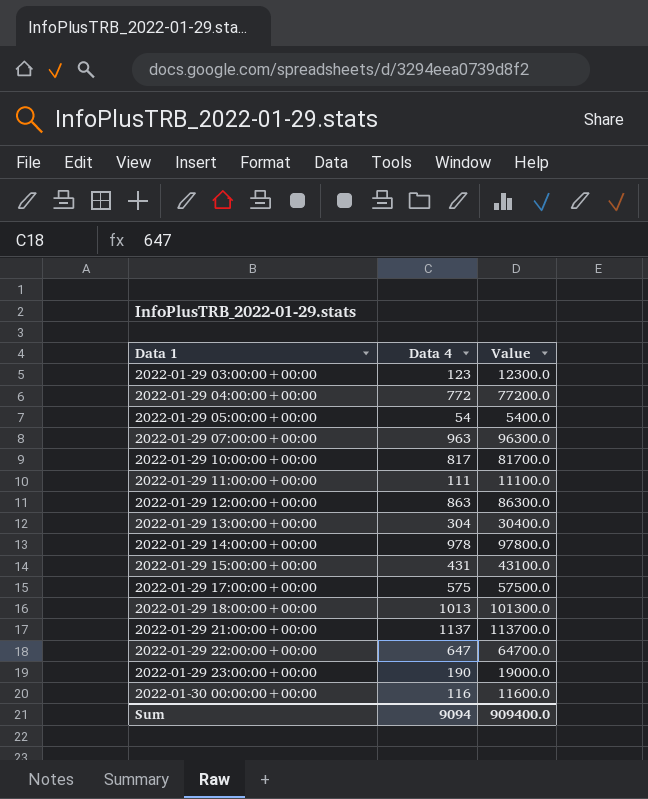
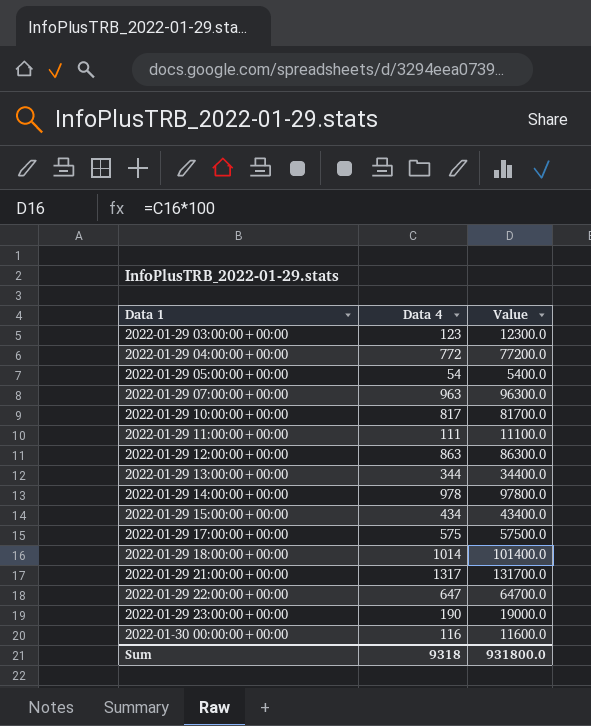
2022-01-29 13:00:00+00:00 | Data 4: 304 -> 344
2022-01-29 13:00:00+00:00 | Value: 30400.0 -> 34400.0
2022-01-29 15:00:00+00:00 | Data 4: 431 -> 434
2022-01-29 15:00:00+00:00 | Value: 43100.0 -> 43400.0
2022-01-29 18:00:00+00:00 | Data 4: 1013 -> 1014
2022-01-29 18:00:00+00:00 | Value: 101300.0 -> 101400.0
2022-01-29 21:00:00+00:00 | Data 4: 1137 -> 1317
2022-01-29 21:00:00+00:00 | Value: 113700.0 -> 131700.0
Sum | Data 4: 9094 -> 9318
Sum | Value: 909400.0 -> 931800.0

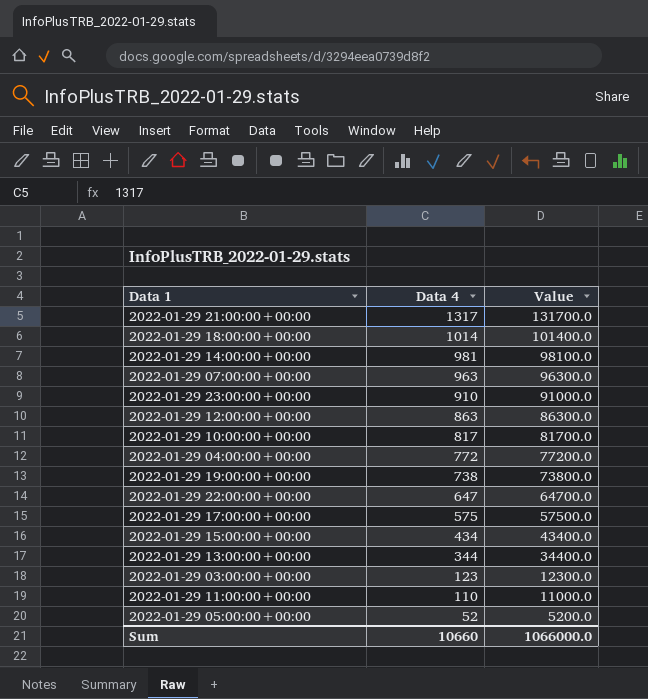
row order: Data 1 ascending -> Data 4 descending
row 2022-01-30 00:00:00+00:00: 116 | 11600.0 -> none
2022-01-29 14:00:00+00:00 | Data 4: 978 -> 981
2022-01-29 14:00:00+00:00 | Value: 97800.0 -> 98100.0
2022-01-29 23:00:00+00:00 | Data 4: 190 -> 910
2022-01-29 23:00:00+00:00 | Value: 19000.0 -> 91000.0
row 2022-01-29 19:00:00+00:00: none -> 738 | 73800.0
2022-01-29 11:00:00+00:00 | Data 4: 111 -> 110
2022-01-29 11:00:00+00:00 | Value: 11100.0 -> 11000.0
2022-01-29 05:00:00+00:00 | Data 4: 54 -> 52
2022-01-29 05:00:00+00:00 | Value: 5400.0 -> 5200.0
Sum | Data 4: 9318 -> 10660
Sum | Value: 931800.0 -> 1066000.0

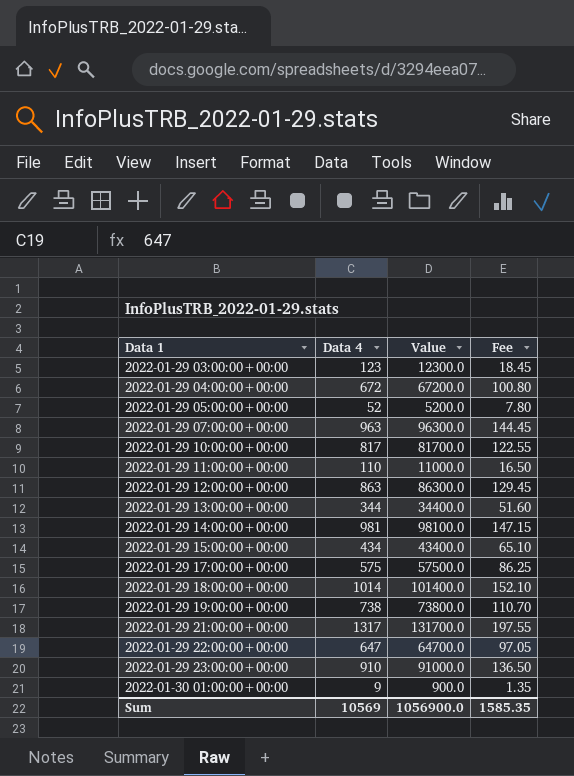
row order: Data 4 descending -> Data 1 ascending
column Fee | formula: none -> [Data 4] * 0.15
2022-01-29 04:00:00+00:00 | Data 4: 772 -> 672
2022-01-29 04:00:00+00:00 | Value: 77200.0 -> 67200.0
row 2022-01-30 01:00:00+00:00: none -> 9 | 900.0 | 1.35
Sum | Data 4: 10660 -> 10569
Sum | Value: 1066000.0 -> 1056900.0

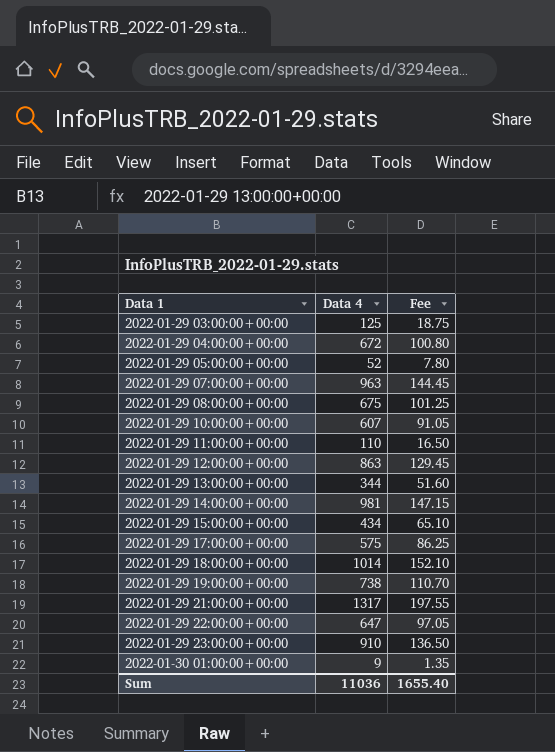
column Value | formula: [Data 4] * 100 -> none
2022-01-29 03:00:00+00:00 | Data 4: 123 -> 125
2022-01-29 03:00:00+00:00 | Fee: 18.45 -> 18.75
row 2022-01-29 08:00:00+00:00: none -> 675 | 101.25
2022-01-29 10:00:00+00:00 | Data 4: 817 -> 607
2022-01-29 10:00:00+00:00 | Fee: 122.55 -> 91.05
Sum | Data 4: 10569 -> 11036
Sum | Fee: 1585.35 -> 1655.40

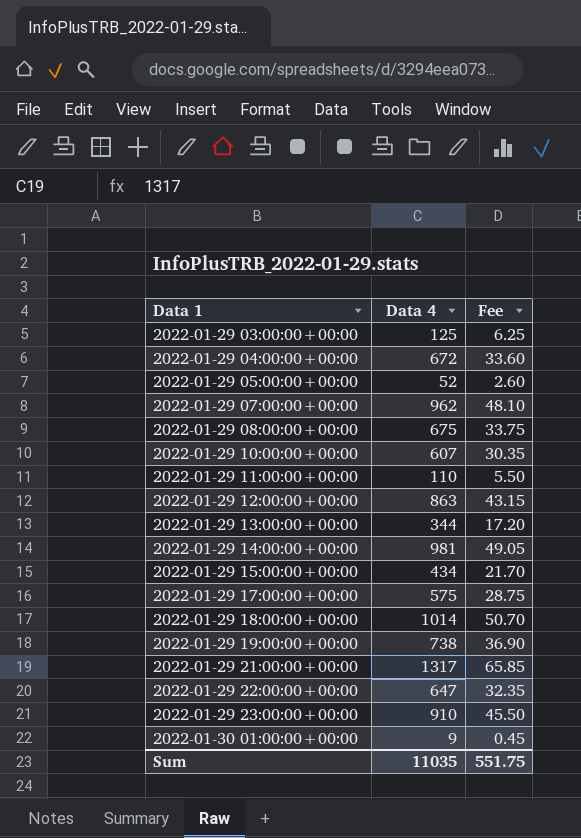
column Fee | formula: [Data 4] * 0.15 -> [Data 4] * 0.05
2022-01-29 07:00:00+00:00 | Data 4: 963 -> 962
Sum | Data 4: 11036 -> 11035
Sum | Fee: 1655.40 -> 551.75

